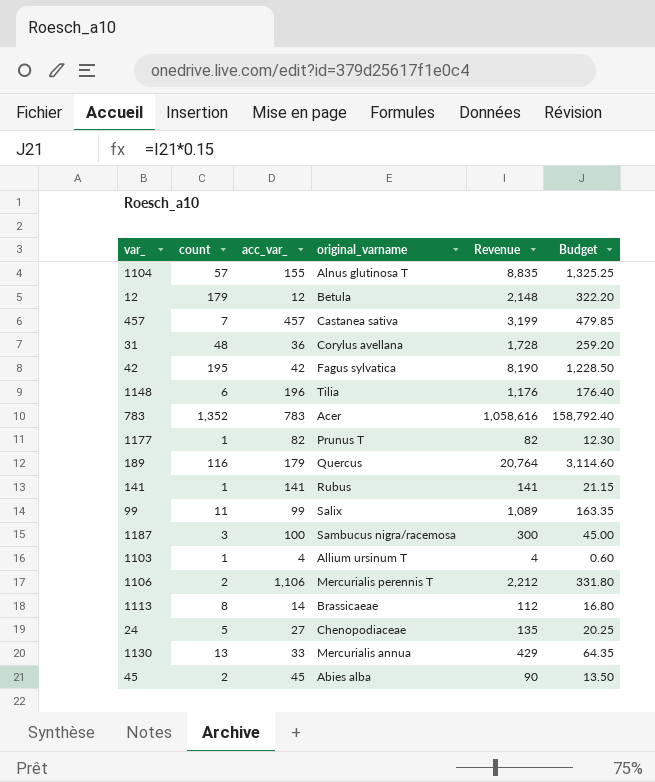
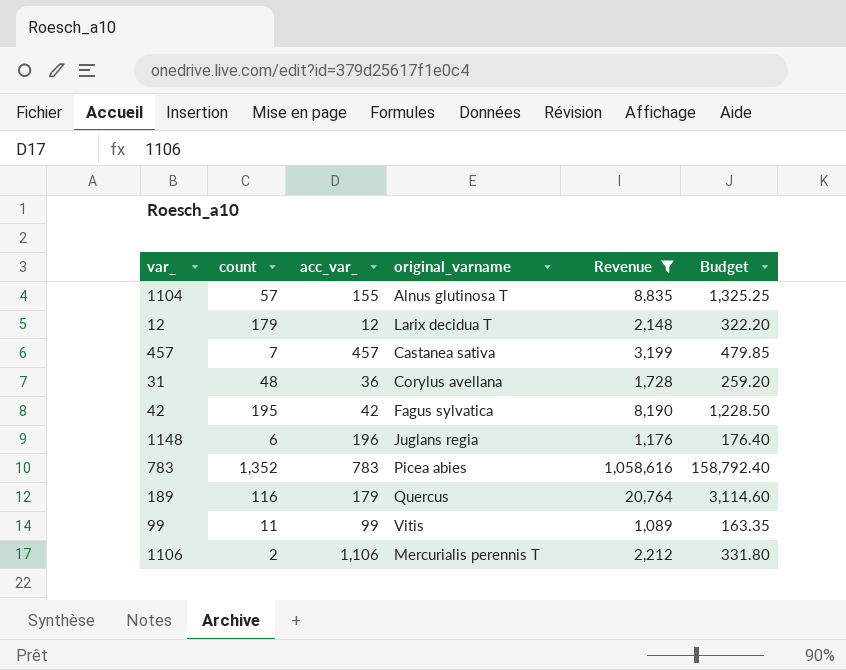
filter: none -> Revenue >= 1,089
12 | original_varname: Betula -> Larix decidua T
1148 | original_varname: Tilia -> Juglans regia
783 | original_varname: Acer -> Picea abies
99 | original_varname: Salix -> Vitis

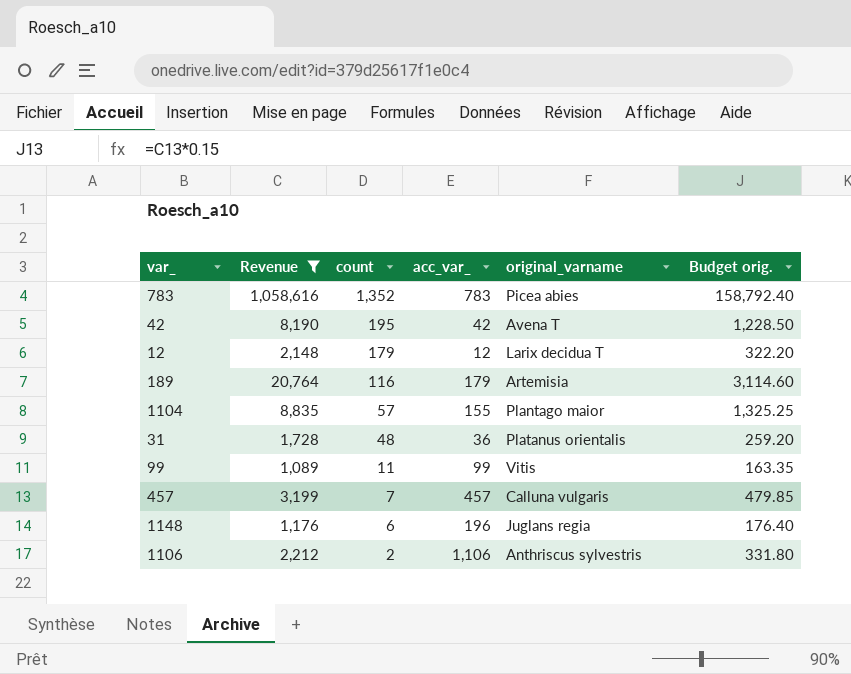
row order: none -> count descending
column Revenue | position: 5 -> 2
column name: Budget -> Budget orig.
42 | original_varname: Fagus sylvatica -> Avena T
189 | original_varname: Quercus -> Artemisia
1104 | original_varname: Alnus glutinosa T -> Plantago maior
31 | original_varname: Corylus avellana -> Platanus orientalis
457 | original_varname: Castanea sativa -> Calluna vulgaris
1106 | original_varname: Mercurialis perennis T -> Anthriscus sylvestris

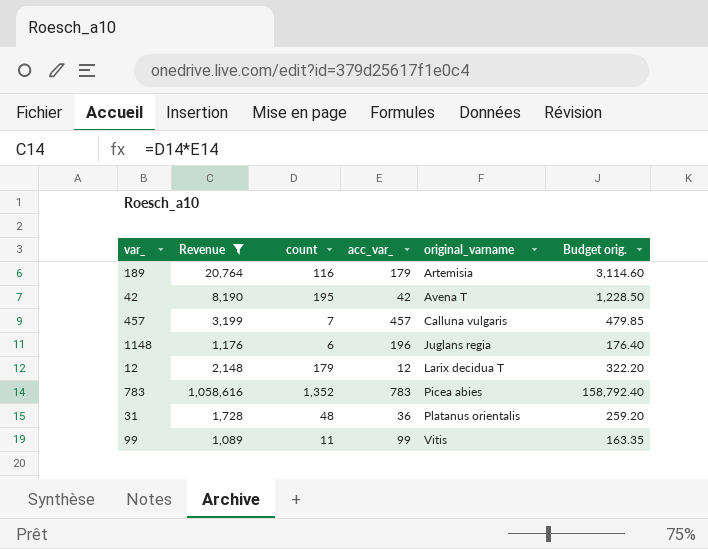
row order: count descending -> original_varname ascending
row 1104: 8,835 | 57 | 155 | Plantago maior | 1,325.25 -> none
row 1106: 2,212 | 2 | 1,106 | Anthriscus sylvestris | 331.80 -> none

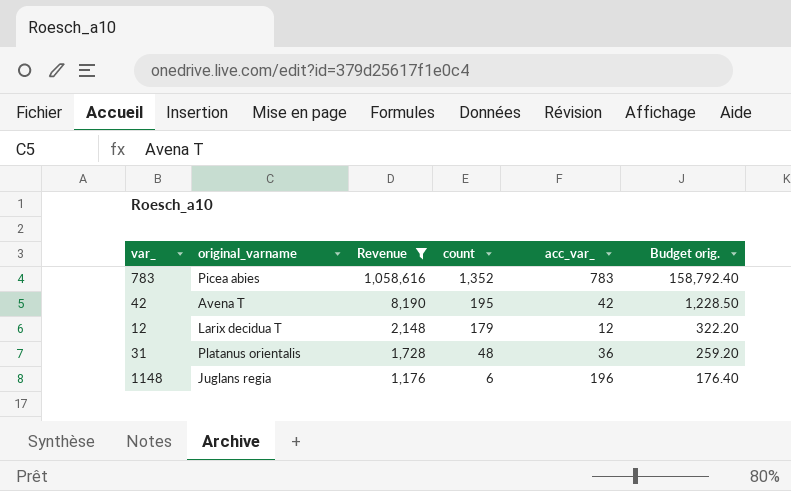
row order: original_varname ascending -> Revenue descending
column original_varname | position: 5 -> 2
row 189: 20,764 | 116 | 179 | Artemisia | 3,114.60 -> none
row 457: 3,199 | 7 | 457 | Calluna vulgaris | 479.85 -> none
row 99: 1,089 | 11 | 99 | Vitis | 163.35 -> none

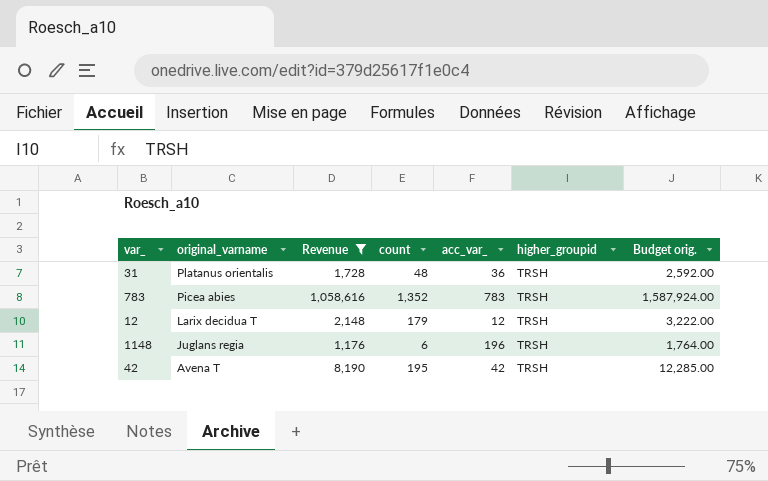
row order: Revenue descending -> original_varname descending
column higher_groupid | position: none -> 6
column Budget orig. | formula: [Revenue] * 0.15 -> [Revenue] * 1.5

